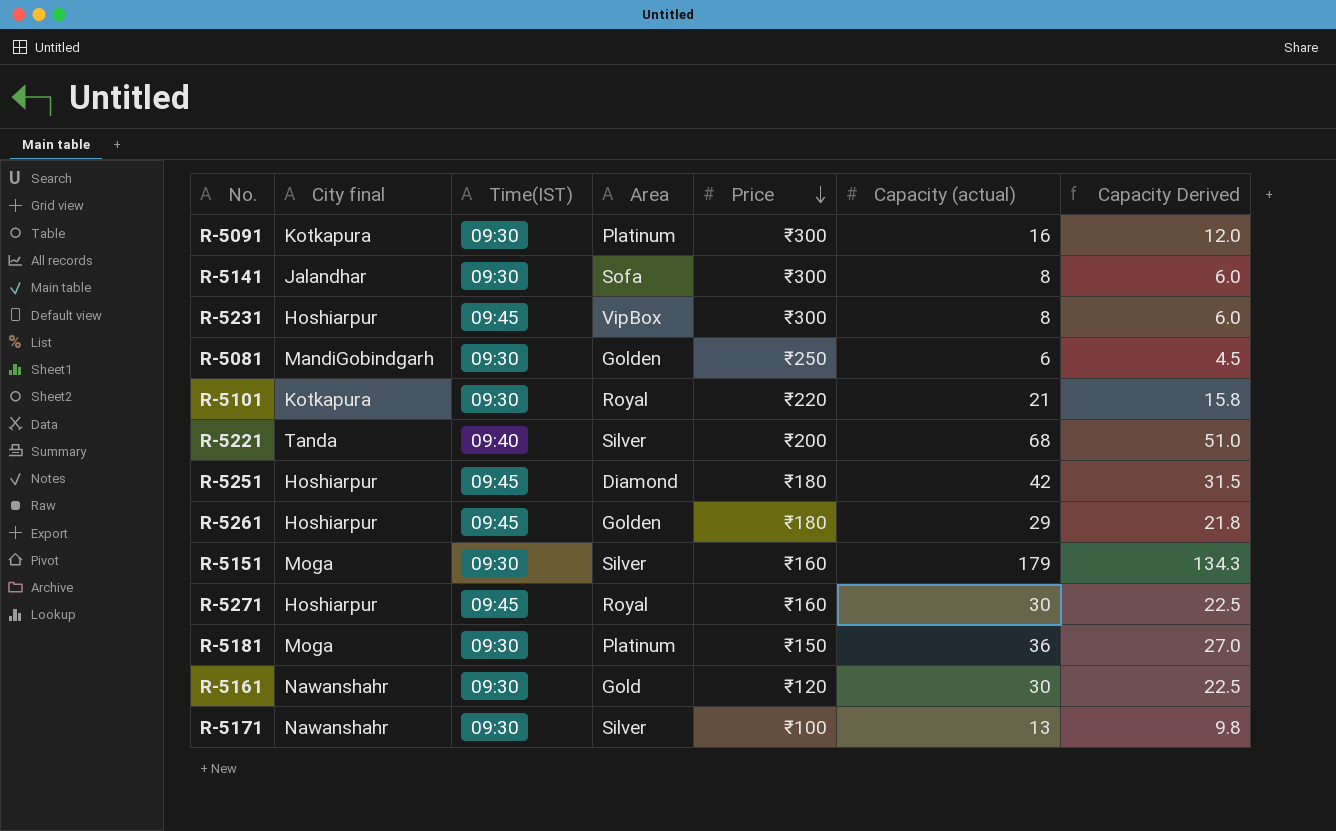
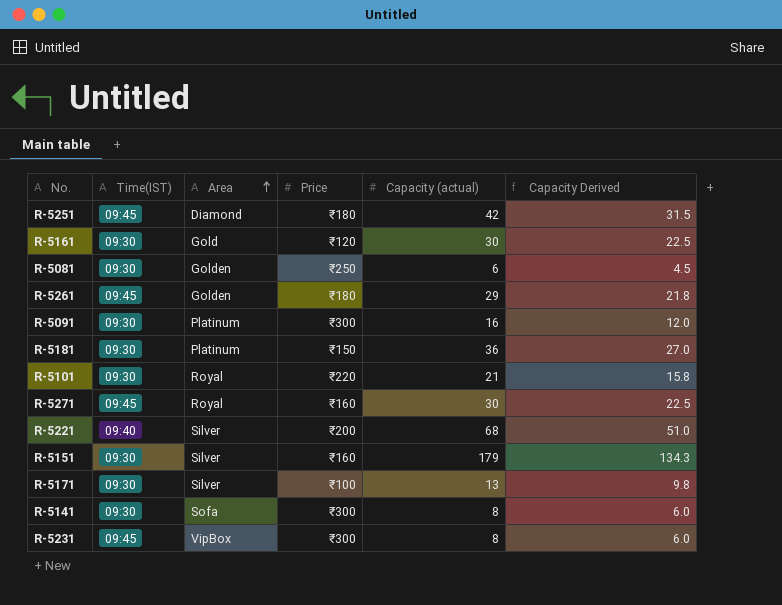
row order: Price descending -> Area ascending
column City final | position: 2 -> none

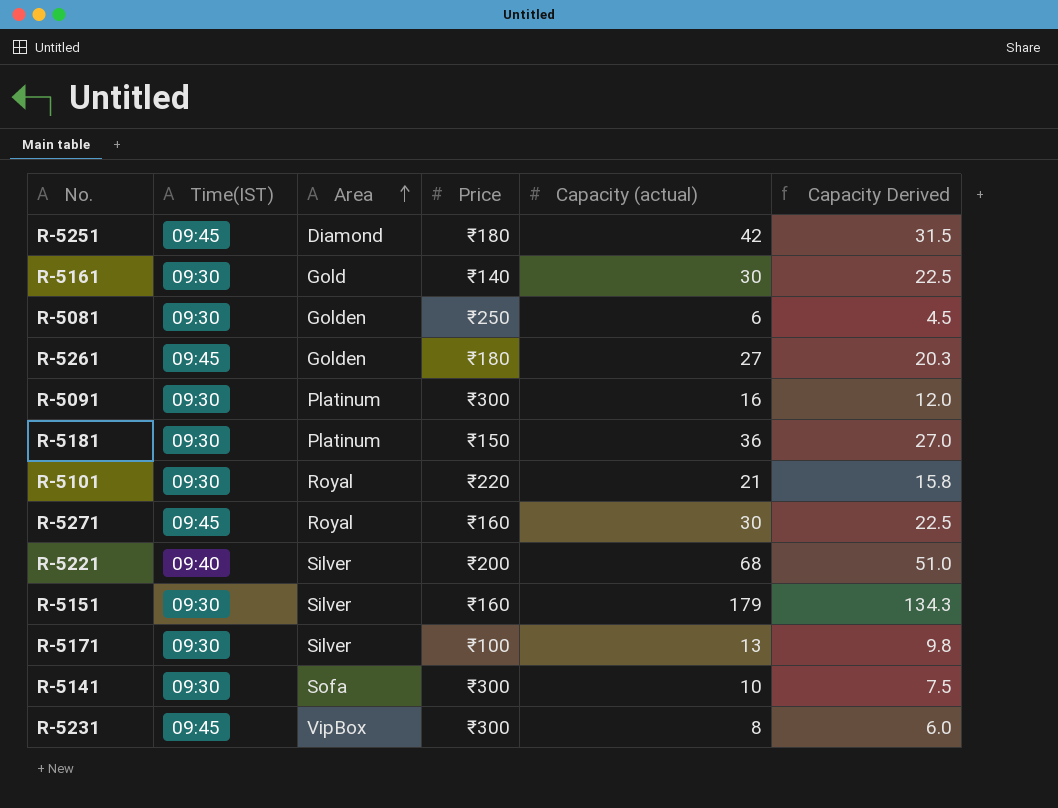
R-5161 | Price: ₹120 -> ₹140
R-5261 | Capacity (actual): 29 -> 27
R-5261 | Capacity Derived: 21.8 -> 20.3
R-5141 | Capacity (actual): 8 -> 10
R-5141 | Capacity Derived: 6.0 -> 7.5

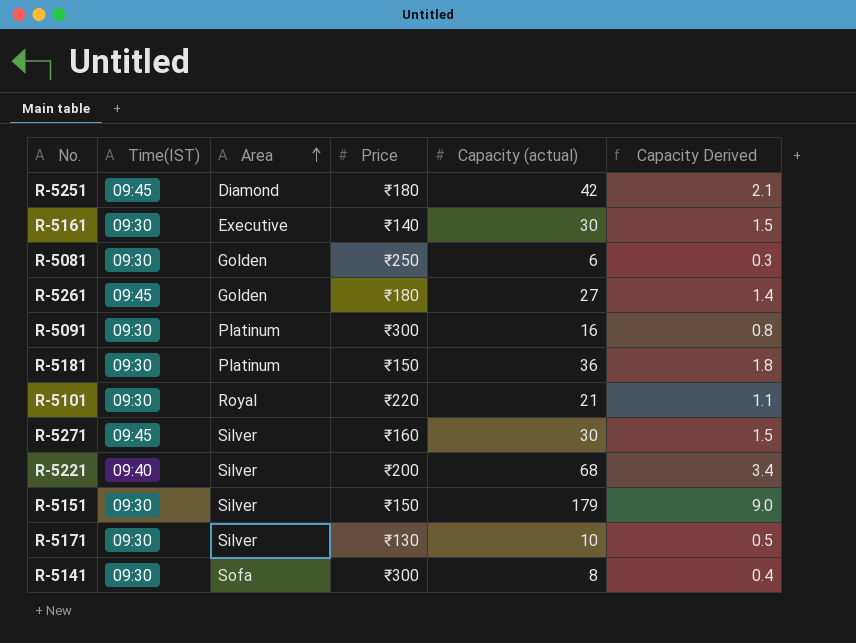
column Capacity Derived | formula: [Capacity (actual)] * 0.75 -> [Capacity (actual)] * 0.05
row R-5231: 09:45 | VipBox | ₹300 | 8 | 6.0 -> none
R-5161 | Area: Gold -> Executive
R-5271 | Area: Royal -> Silver
R-5151 | Price: ₹160 -> ₹150
R-5171 | Price: ₹100 -> ₹130
R-5171 | Capacity (actual): 13 -> 10
R-5141 | Capacity (actual): 10 -> 8

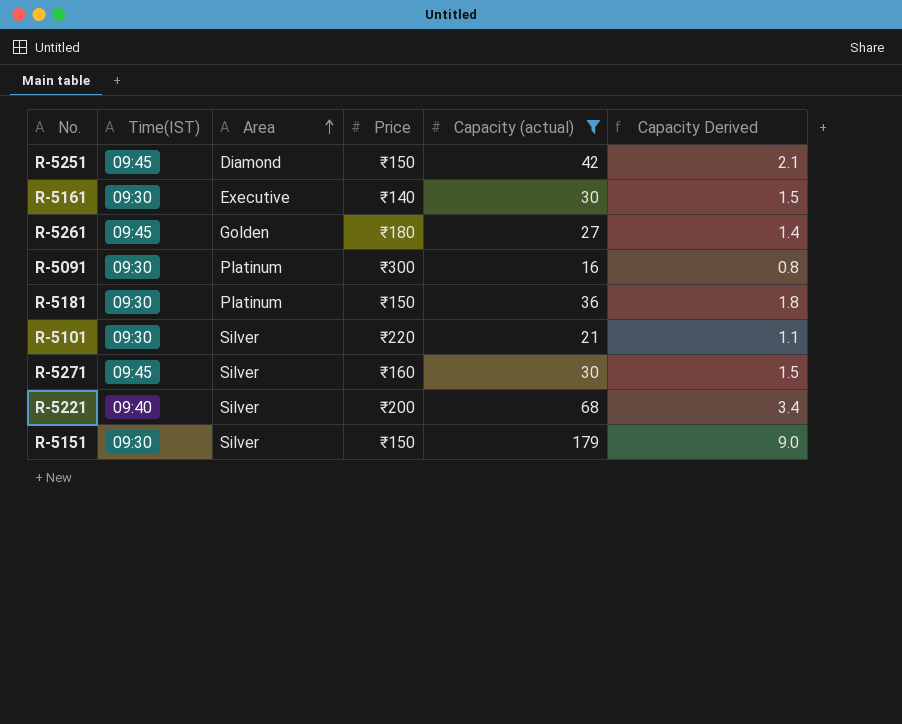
filter: none -> Capacity (actual) >= 16
R-5251 | Price: ₹180 -> ₹150
R-5101 | Area: Royal -> Silver

